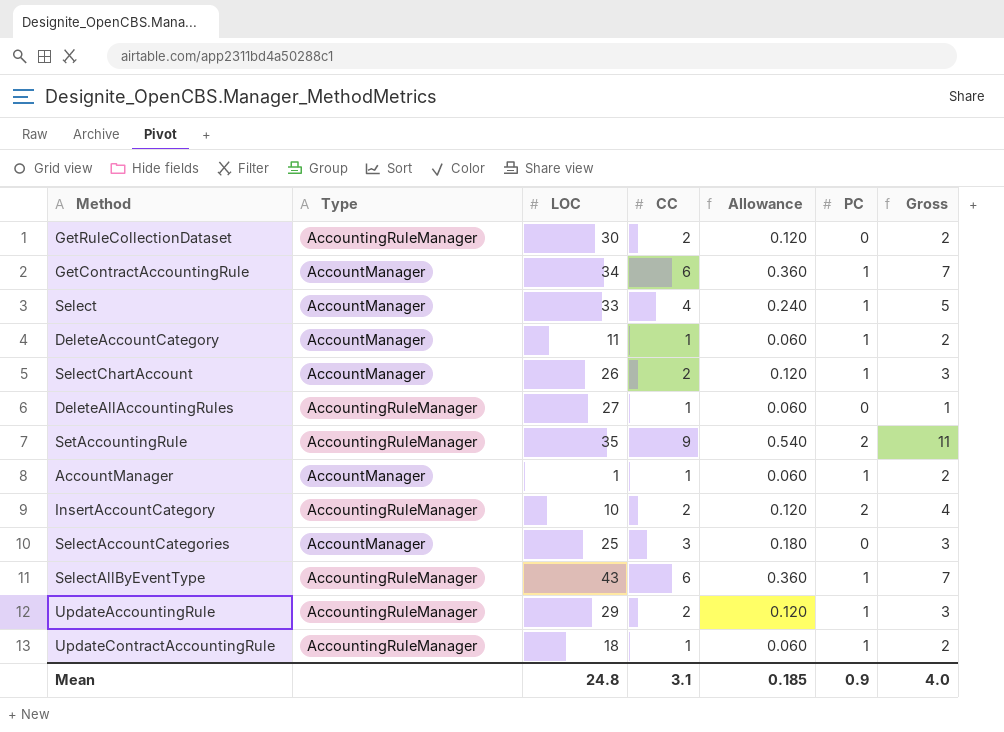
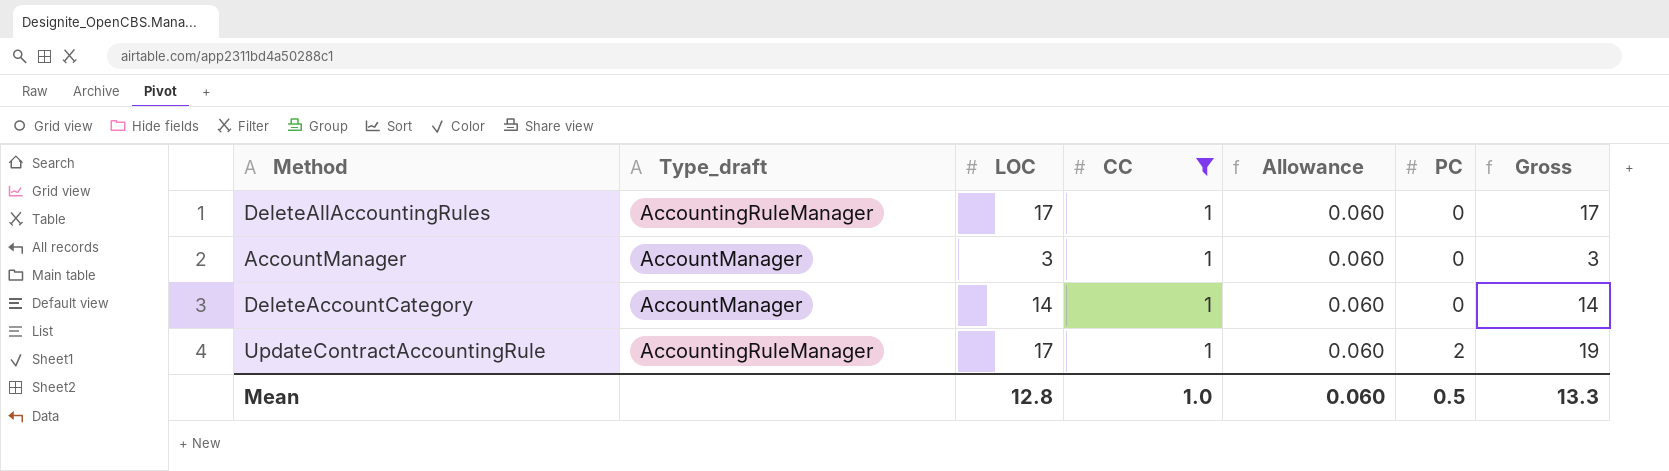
filter: none -> CC = 1
row order: none -> PC ascending
column name: Type -> Type_draft
column Gross | formula: [CC] + [PC] -> [LOC] + [PC]
DeleteAllAccountingRules | LOC: 27 -> 17
AccountManager | LOC: 1 -> 3
AccountManager | PC: 1 -> 0
DeleteAccountCategory | LOC: 11 -> 14
DeleteAccountCategory | PC: 1 -> 0
UpdateContractAccountingRule | LOC: 18 -> 17
UpdateContractAccountingRule | PC: 1 -> 2
Mean | LOC: 24.8 -> 12.8
Mean | CC: 3.1 -> 1.0
Mean | Allowance: 0.185 -> 0.060
Mean | PC: 0.9 -> 0.5
Mean | Gross: 4.0 -> 13.3

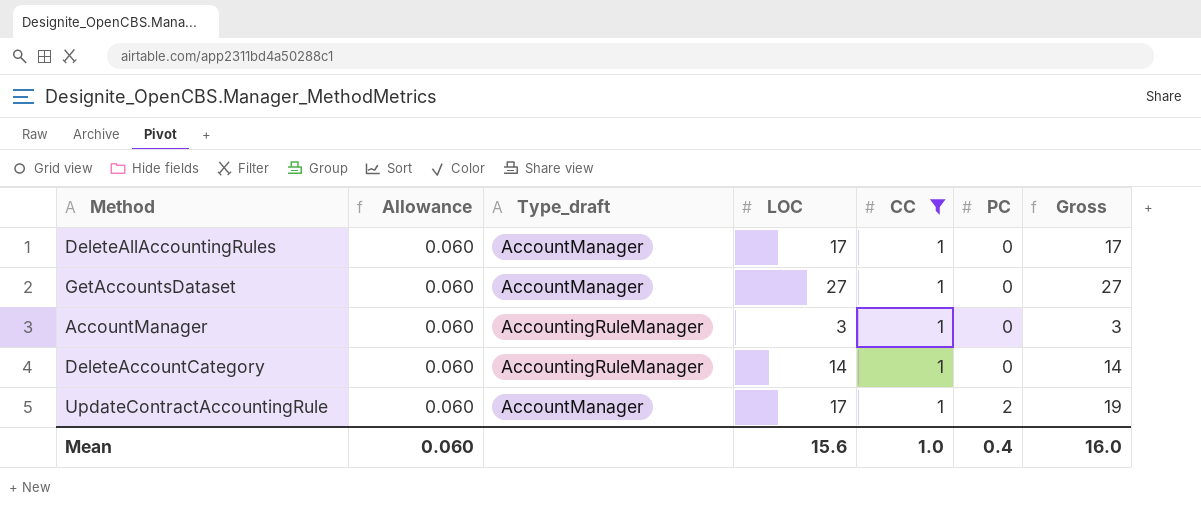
column Allowance | position: 5 -> 2
DeleteAllAccountingRules | Type_draft: AccountingRuleManager -> AccountManager
row GetAccountsDataset: none -> 0.060 | AccountManager | 27 | 1 | 0 | 27
AccountManager | Type_draft: AccountManager -> AccountingRuleManager
DeleteAccountCategory | Type_draft: AccountManager -> AccountingRuleManager
UpdateContractAccountingRule | Type_draft: AccountingRuleManager -> AccountManager
Mean | LOC: 12.8 -> 15.6
Mean | PC: 0.5 -> 0.4
Mean | Gross: 13.3 -> 16.0

